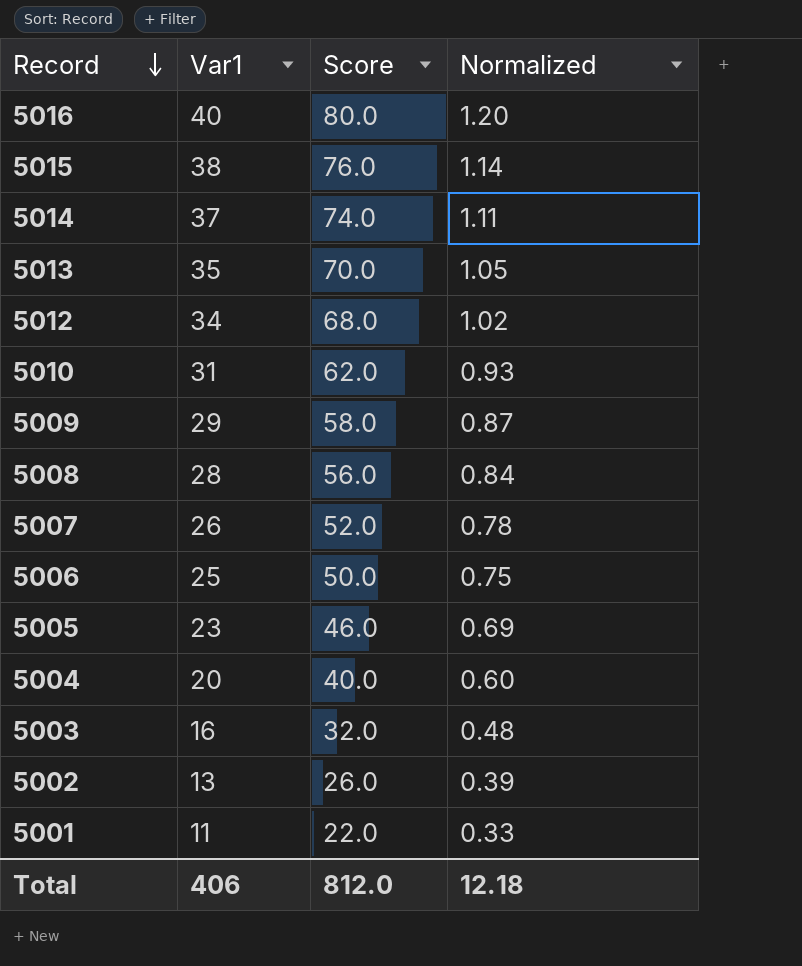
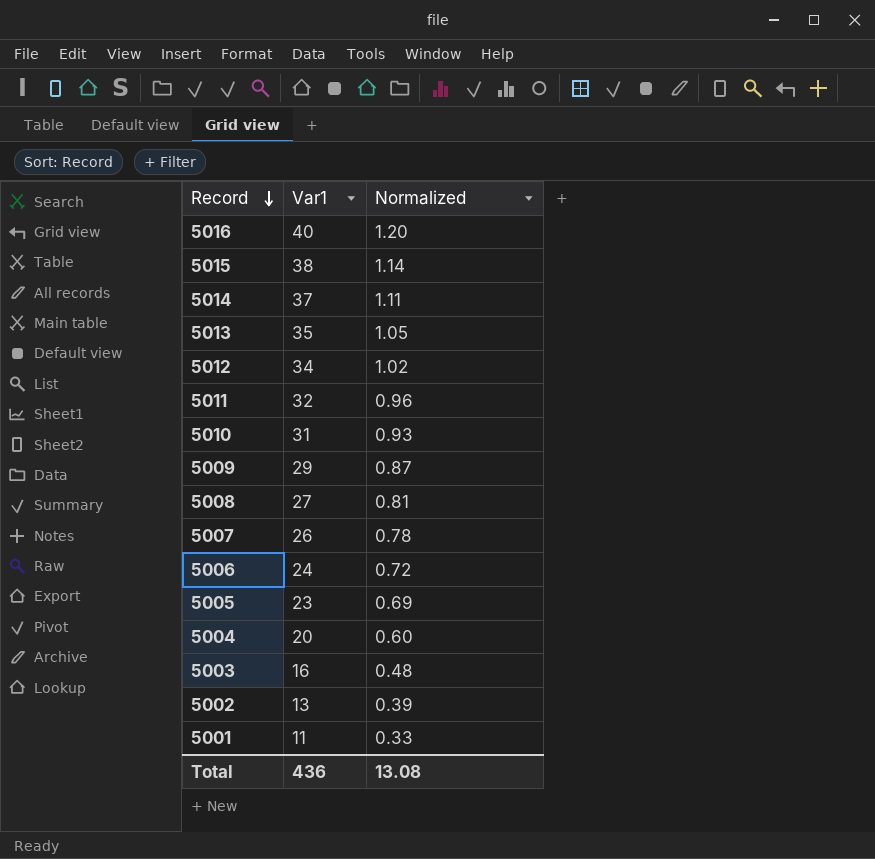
column Score | formula: [Var1] * 2 -> none
row 5011: none -> 32 | 0.96
5008 | Var1: 28 -> 27
5008 | Normalized: 0.84 -> 0.81
5006 | Var1: 25 -> 24
5006 | Normalized: 0.75 -> 0.72
Total | Var1: 406 -> 436
Total | Normalized: 12.18 -> 13.08

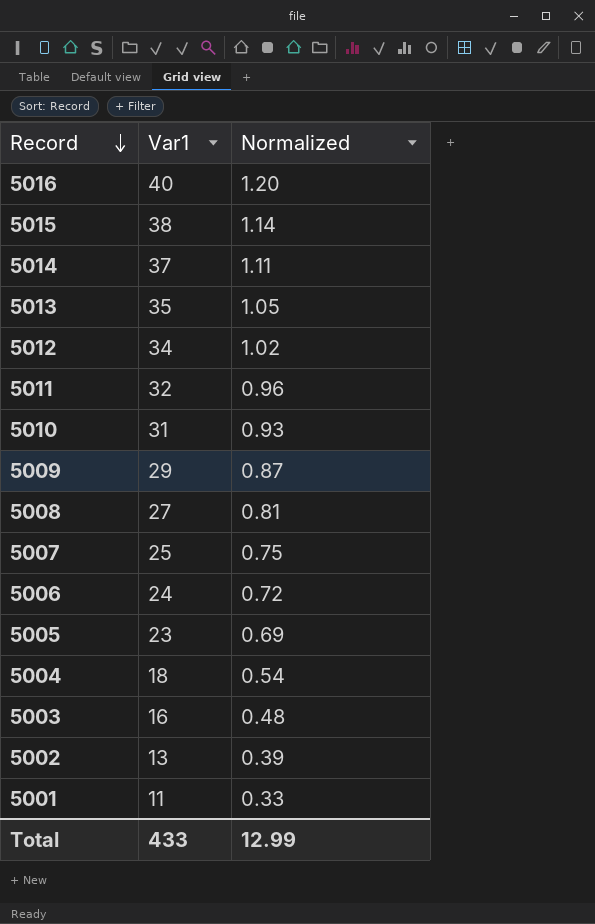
5007 | Var1: 26 -> 25
5007 | Normalized: 0.78 -> 0.75
5004 | Var1: 20 -> 18
5004 | Normalized: 0.60 -> 0.54
Total | Var1: 436 -> 433
Total | Normalized: 13.08 -> 12.99

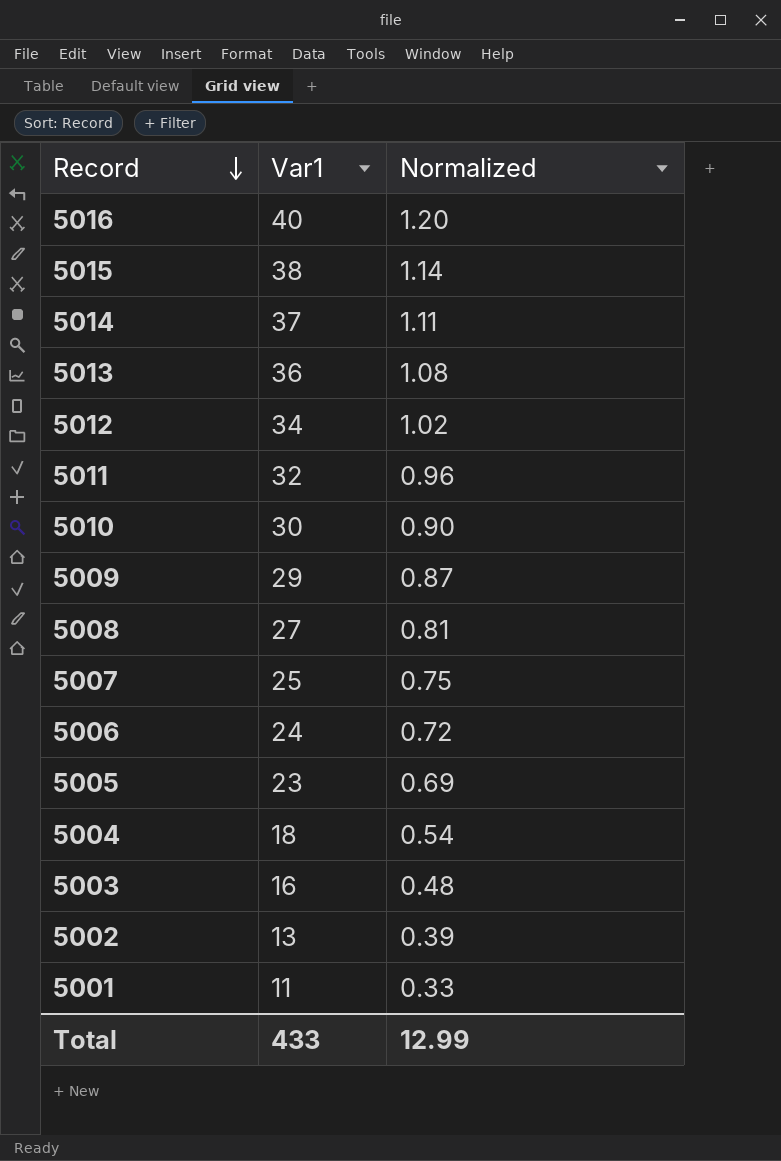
5013 | Var1: 35 -> 36
5013 | Normalized: 1.05 -> 1.08
5010 | Var1: 31 -> 30
5010 | Normalized: 0.93 -> 0.90

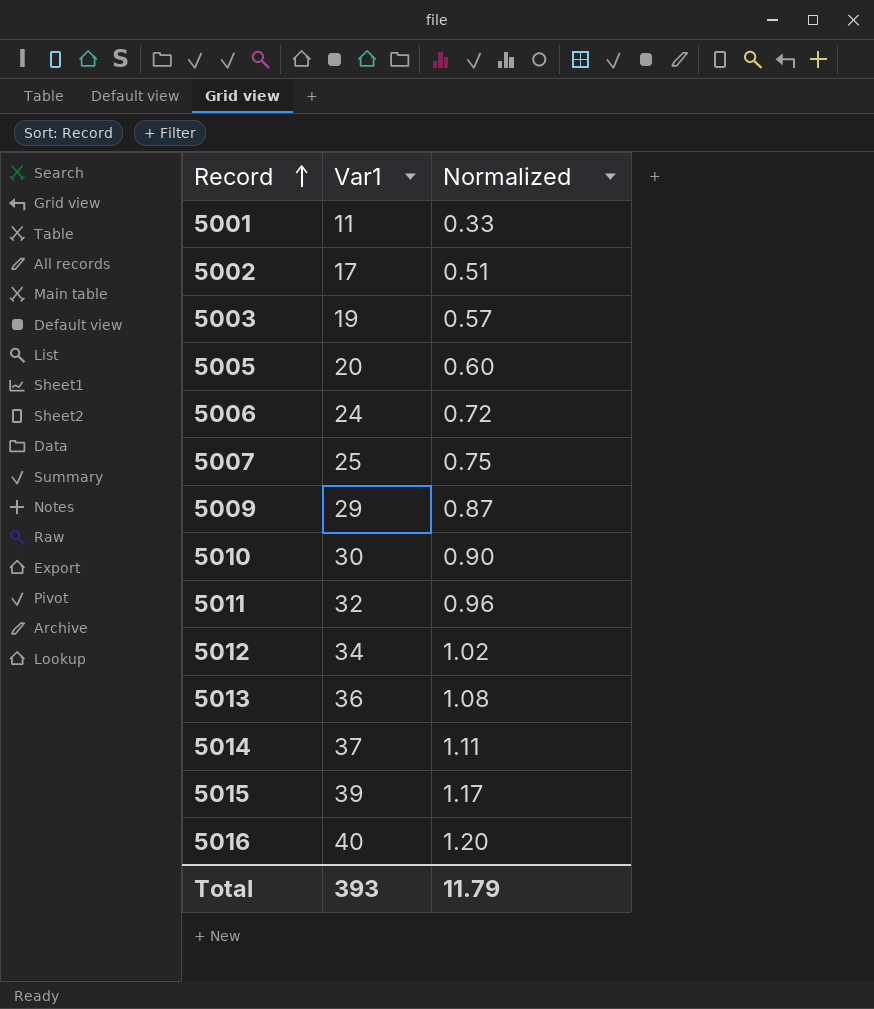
row order: Record descending -> Record ascending
row 5008: 27 | 0.81 -> none
row 5004: 18 | 0.54 -> none
5002 | Var1: 13 -> 17
5002 | Normalized: 0.39 -> 0.51
5003 | Var1: 16 -> 19
5003 | Normalized: 0.48 -> 0.57
5005 | Var1: 23 -> 20
5005 | Normalized: 0.69 -> 0.60
5015 | Var1: 38 -> 39
5015 | Normalized: 1.14 -> 1.17
Total | Var1: 433 -> 393
Total | Normalized: 12.99 -> 11.79

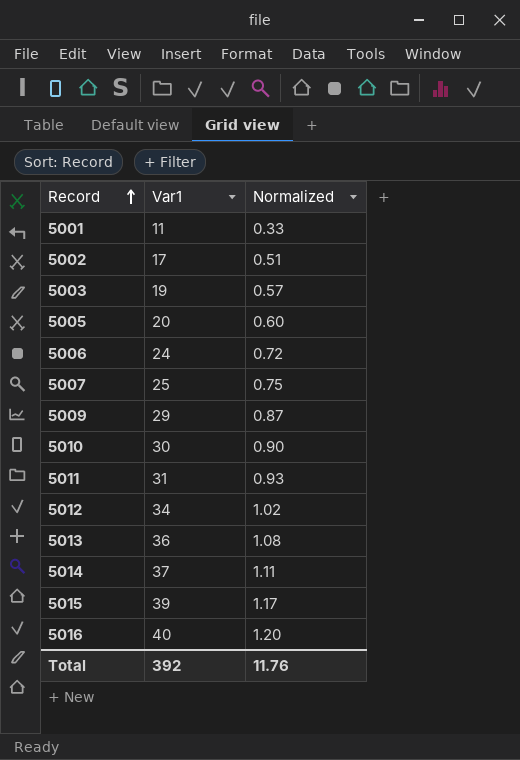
5011 | Var1: 32 -> 31
5011 | Normalized: 0.96 -> 0.93
Total | Var1: 393 -> 392
Total | Normalized: 11.79 -> 11.76

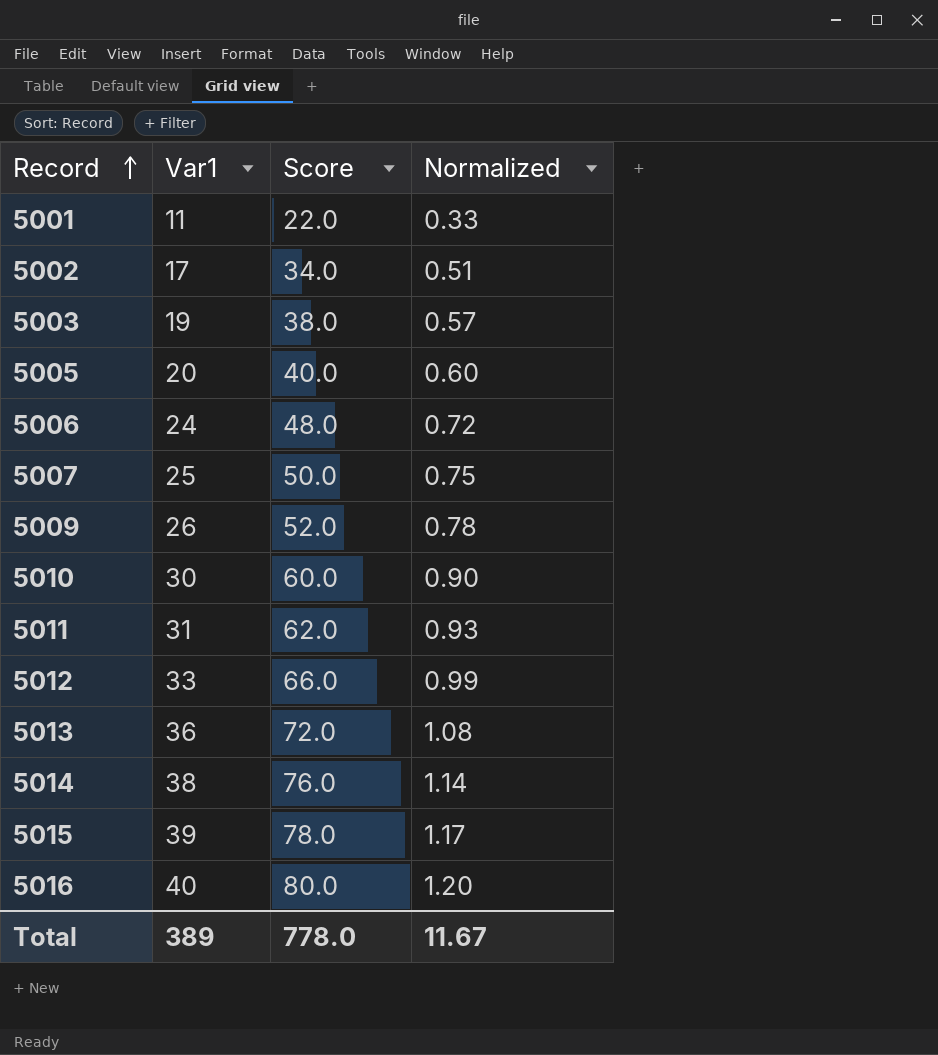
column Score | formula: none -> [Var1] * 2
5009 | Var1: 29 -> 26
5009 | Normalized: 0.87 -> 0.78
5012 | Var1: 34 -> 33
5012 | Normalized: 1.02 -> 0.99
5014 | Var1: 37 -> 38
5014 | Normalized: 1.11 -> 1.14
Total | Var1: 392 -> 389
Total | Normalized: 11.76 -> 11.67

